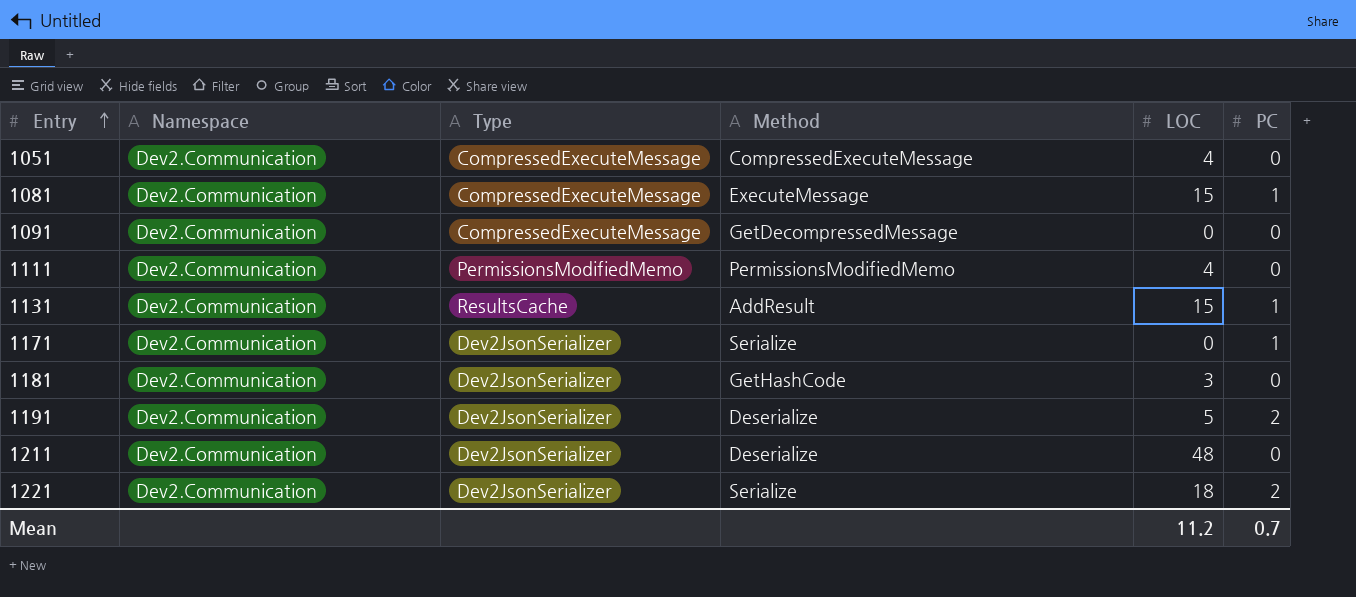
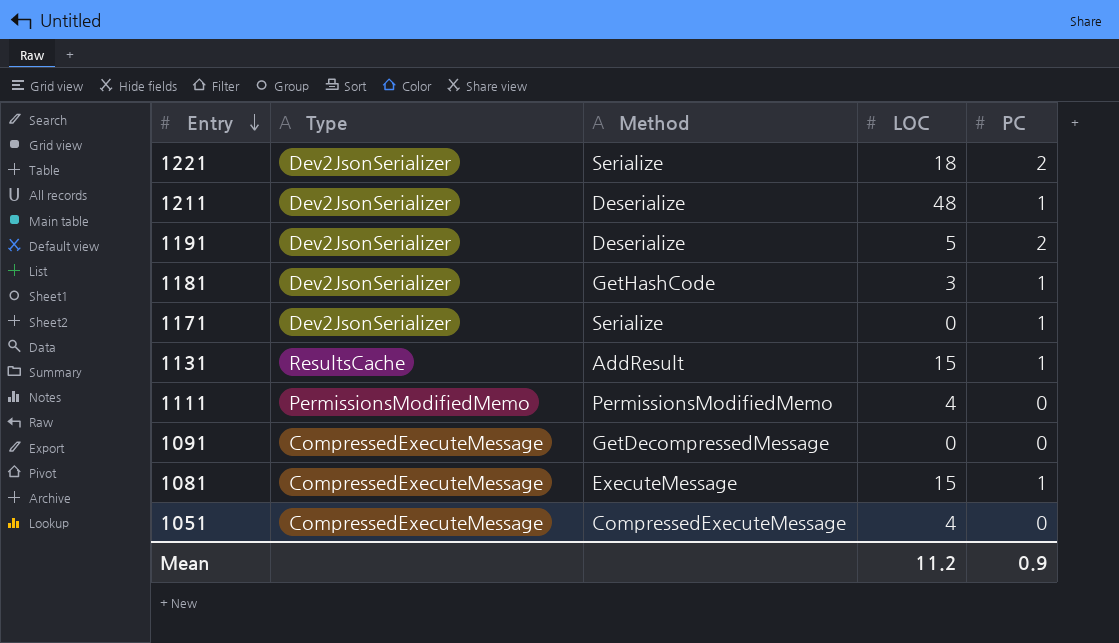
row order: Entry ascending -> Entry descending
column Namespace | position: 2 -> none
1211 | PC: 0 -> 1
1181 | PC: 0 -> 1
Mean | PC: 0.7 -> 0.9

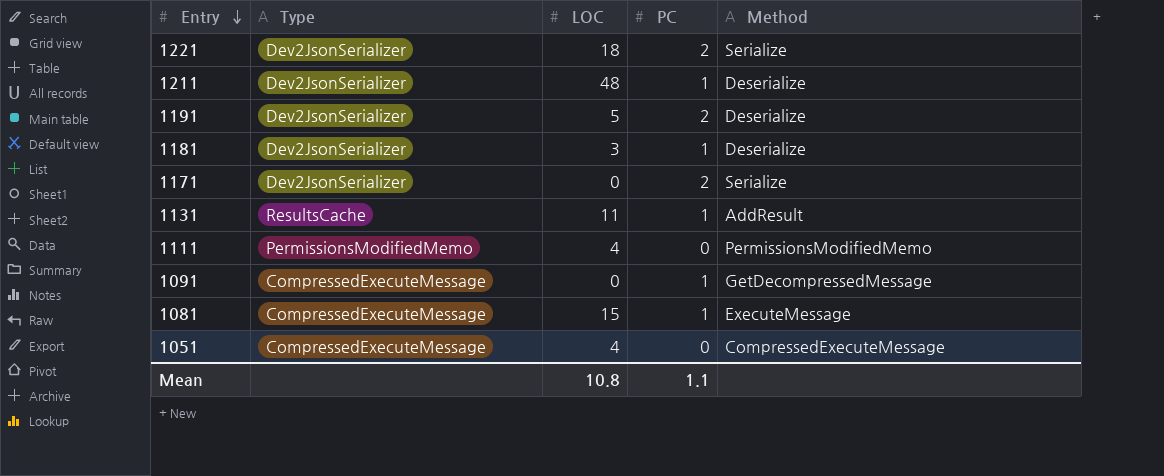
column Method | position: 3 -> 5
1181 | Method: GetHashCode -> Deserialize
1171 | PC: 1 -> 2
1131 | LOC: 15 -> 11
1091 | PC: 0 -> 1
Mean | LOC: 11.2 -> 10.8
Mean | PC: 0.9 -> 1.1

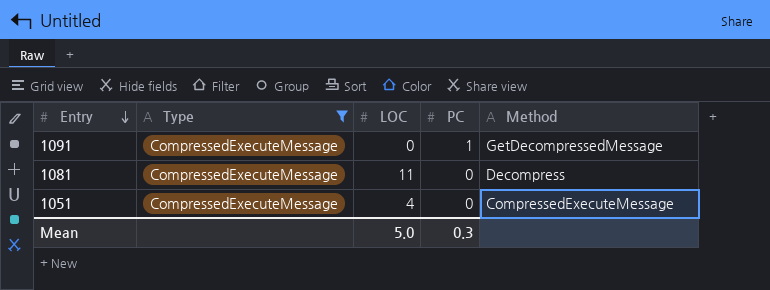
filter: none -> Type = CompressedExecuteMessage
1081 | LOC: 15 -> 11
1081 | PC: 1 -> 0
1081 | Method: ExecuteMessage -> Decompress
Mean | LOC: 10.8 -> 5.0
Mean | PC: 1.1 -> 0.3

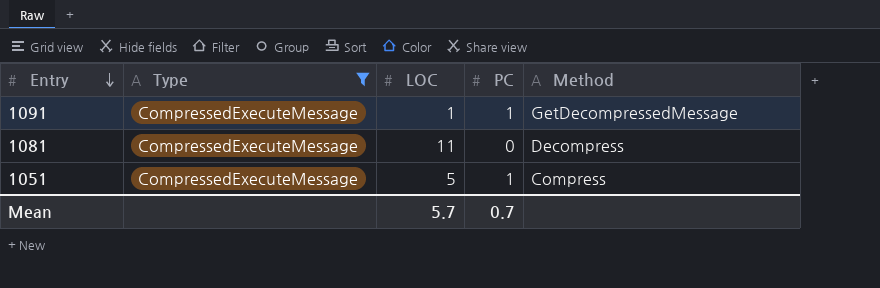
1091 | LOC: 0 -> 1
1051 | LOC: 4 -> 5
1051 | PC: 0 -> 1
1051 | Method: CompressedExecuteMessage -> Compress
Mean | LOC: 5.0 -> 5.7
Mean | PC: 0.3 -> 0.7

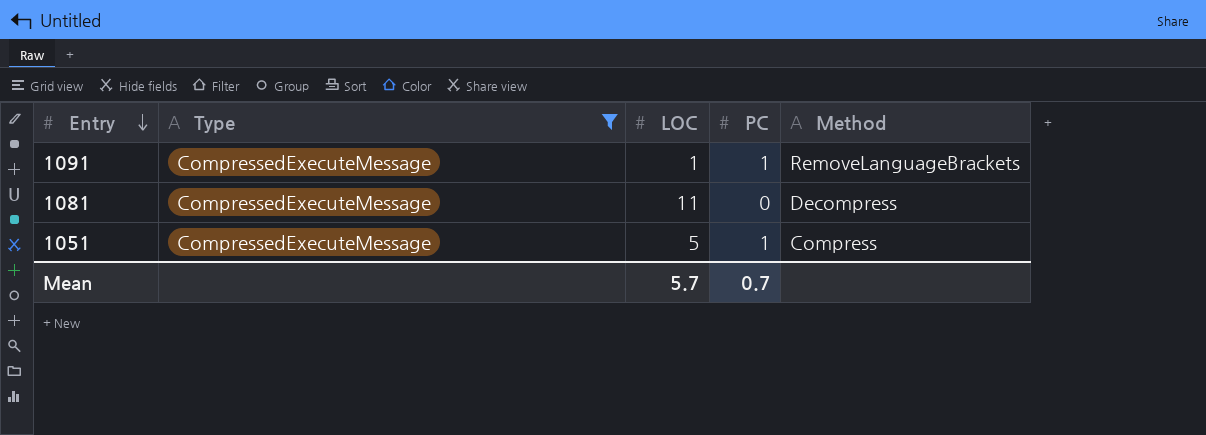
1091 | Method: GetDecompressedMessage -> RemoveLanguageBrackets

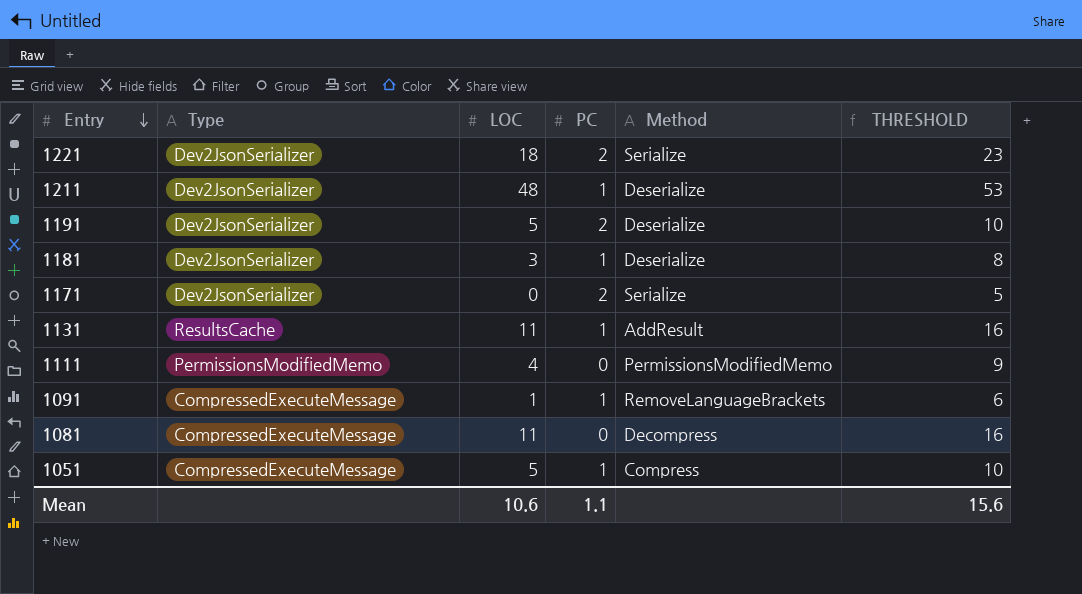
filter: Type = CompressedExecuteMessage -> none
column THRESHOLD | formula: none -> [LOC] + 5
Mean | LOC: 5.7 -> 10.6
Mean | PC: 0.7 -> 1.1

